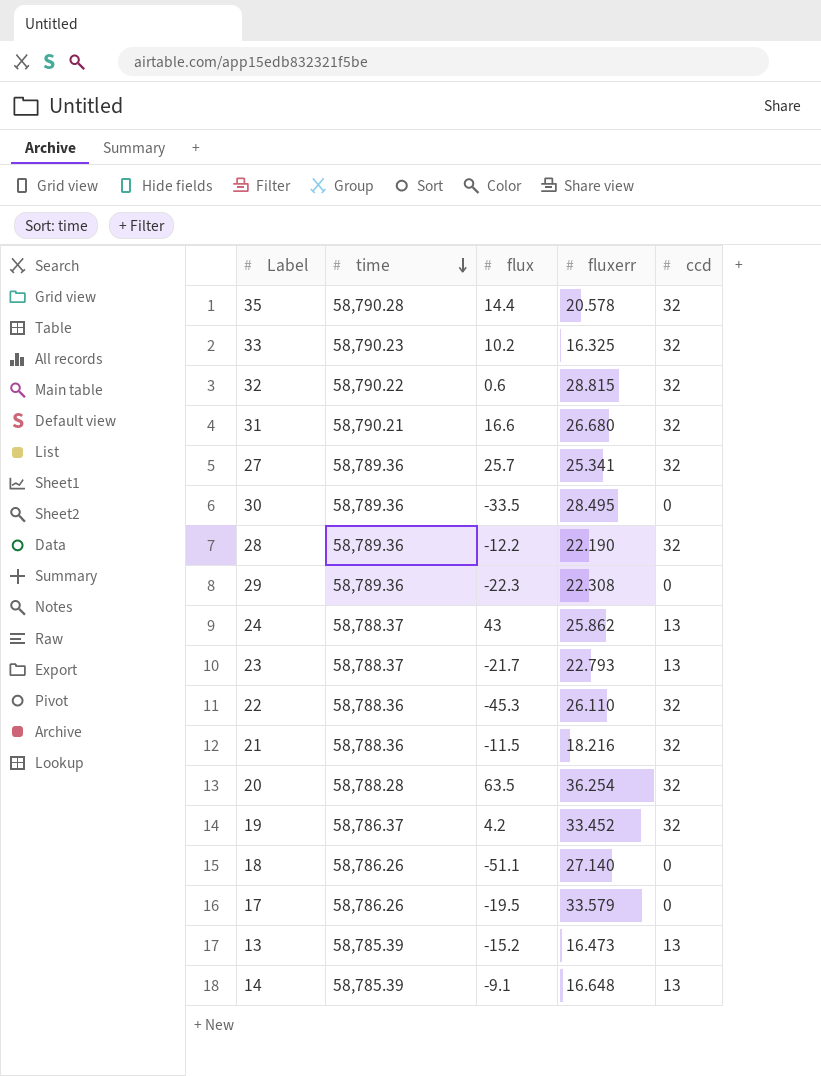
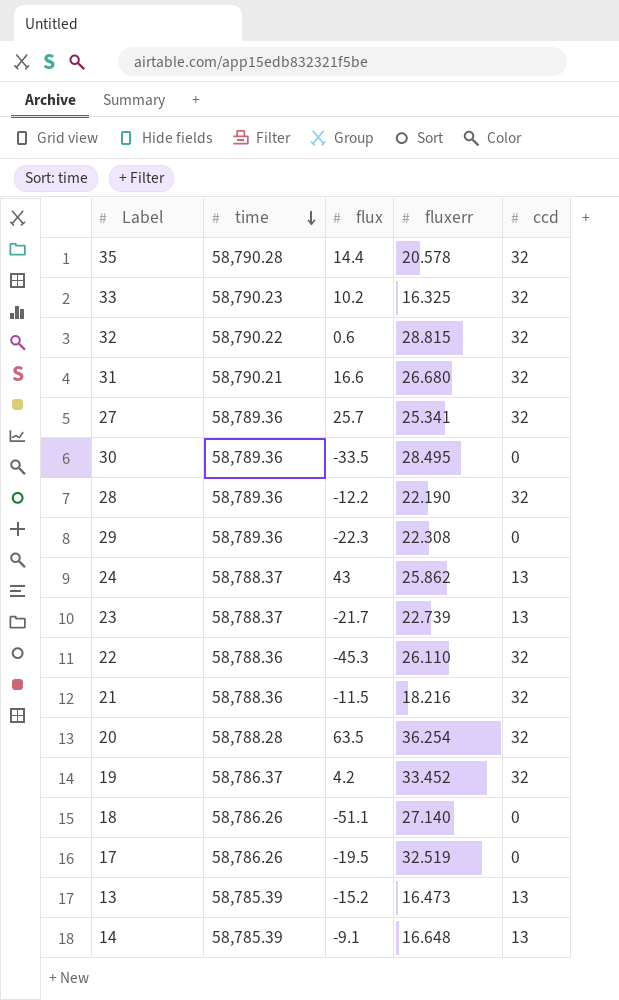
23 | fluxerr: 22.793 -> 22.739
17 | fluxerr: 33.579 -> 32.519

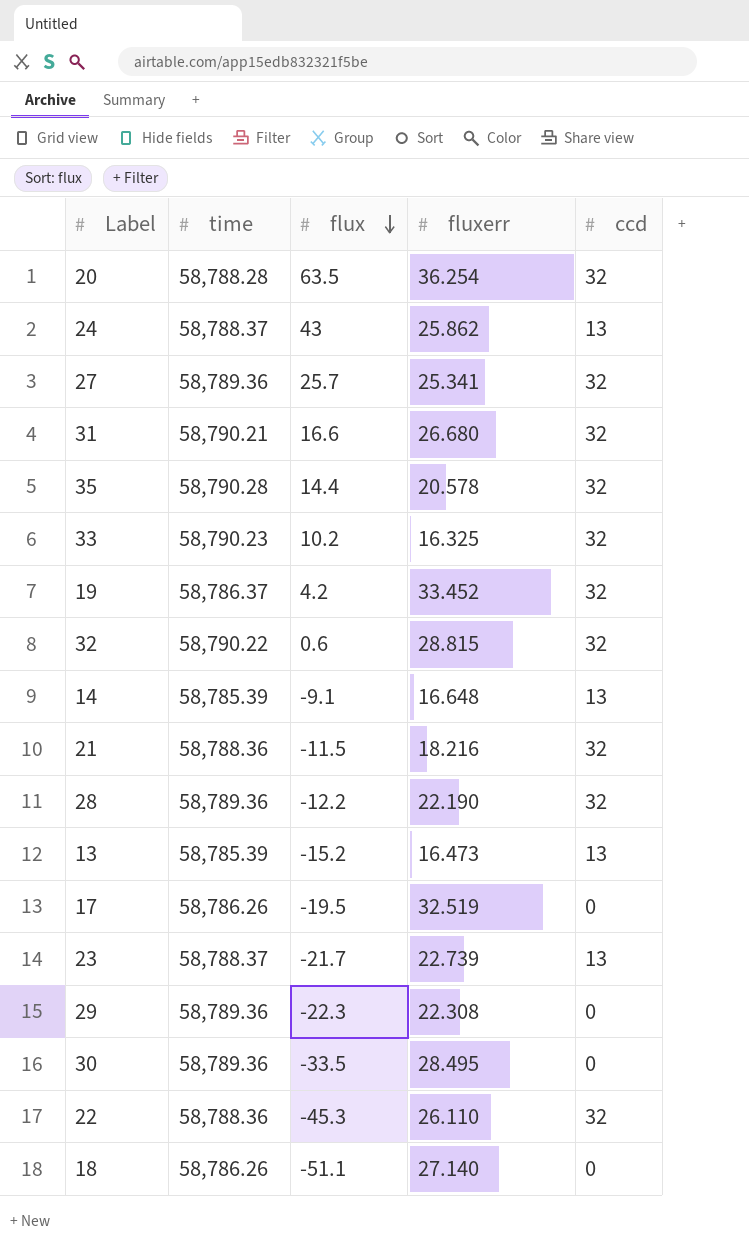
row order: time descending -> flux descending

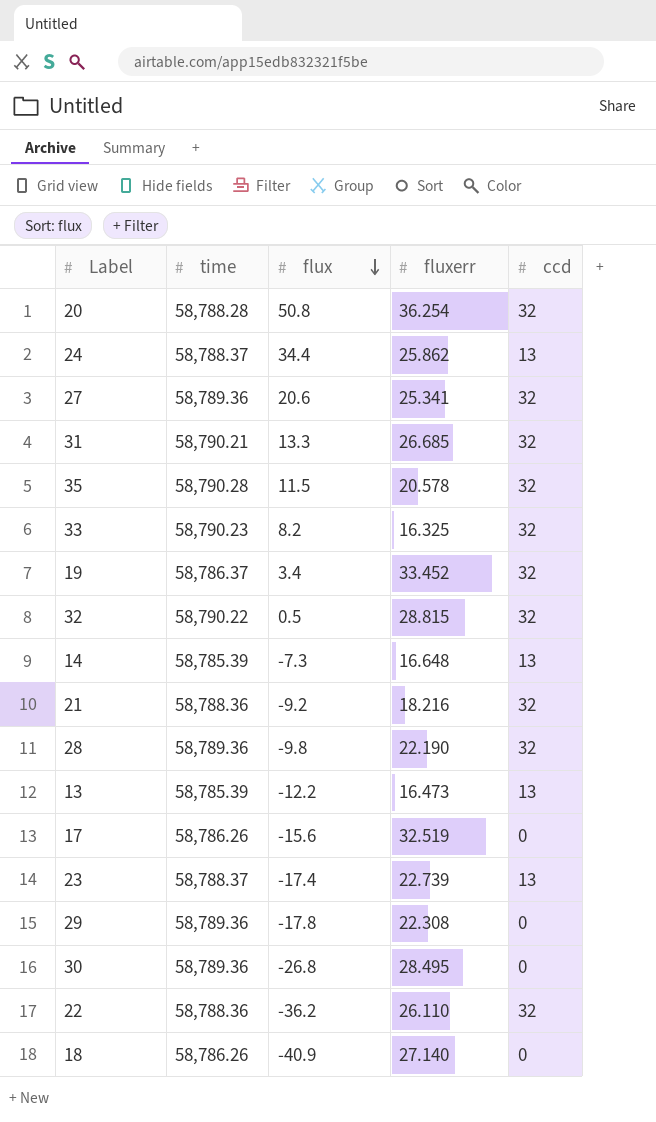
20 | flux: 63.5 -> 50.8
24 | flux: 43 -> 34.4
27 | flux: 25.7 -> 20.6
31 | flux: 16.6 -> 13.3
31 | fluxerr: 26.680 -> 26.685
35 | flux: 14.4 -> 11.5
33 | flux: 10.2 -> 8.2
19 | flux: 4.2 -> 3.4
32 | flux: 0.6 -> 0.5
14 | flux: -9.1 -> -7.3
21 | flux: -11.5 -> -9.2
28 | flux: -12.2 -> -9.8
13 | flux: -15.2 -> -12.2
17 | flux: -19.5 -> -15.6
23 | flux: -21.7 -> -17.4
29 | flux: -22.3 -> -17.8
30 | flux: -33.5 -> -26.8
22 | flux: -45.3 -> -36.2
18 | flux: -51.1 -> -40.9

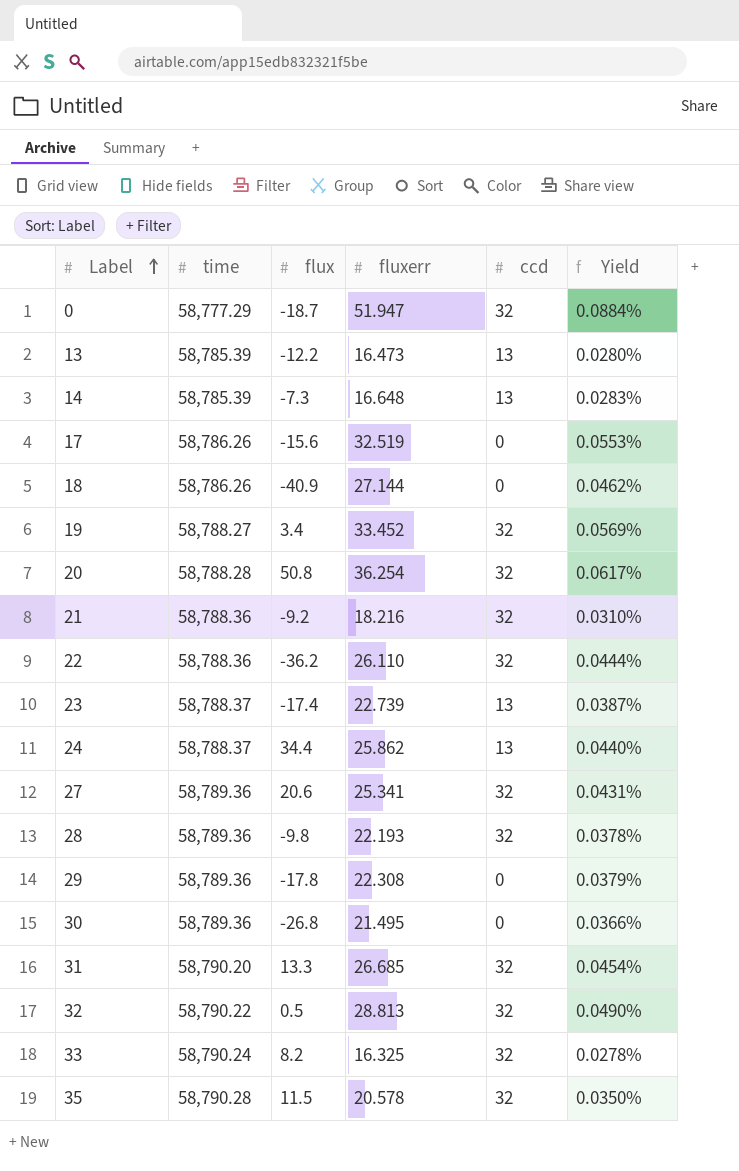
row order: flux descending -> Label ascending
column Yield | formula: none -> [fluxerr] / [time]
row 0: none -> 58,777.29 | -18.7 | 51.947 | 32 | 0.0884%
18 | fluxerr: 27.140 -> 27.144
19 | time: 58,786.37 -> 58,788.27
28 | fluxerr: 22.190 -> 22.193
30 | fluxerr: 28.495 -> 21.495
31 | time: 58,790.21 -> 58,790.20
32 | fluxerr: 28.815 -> 28.813
33 | time: 58,790.23 -> 58,790.24

